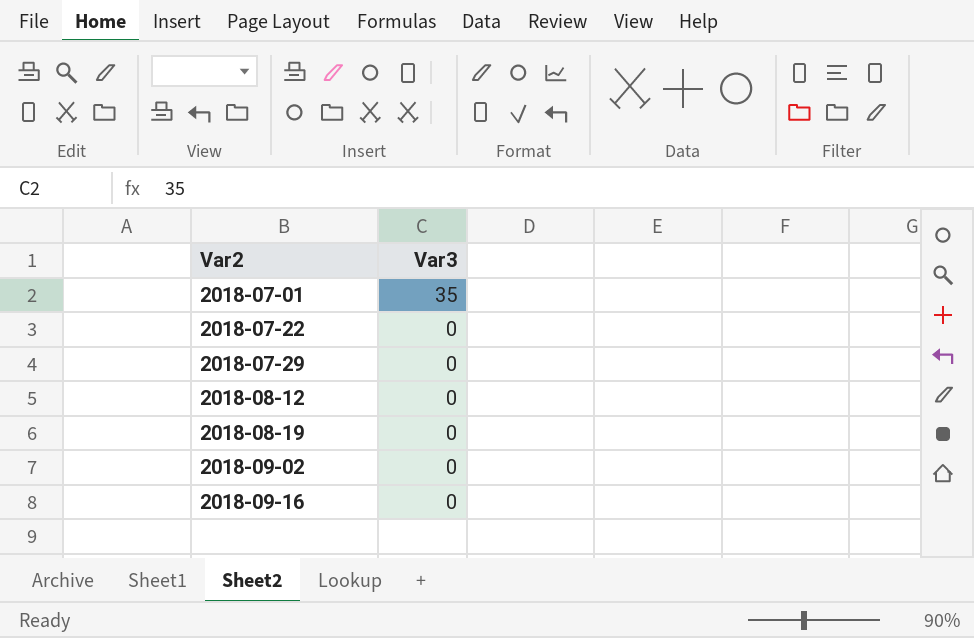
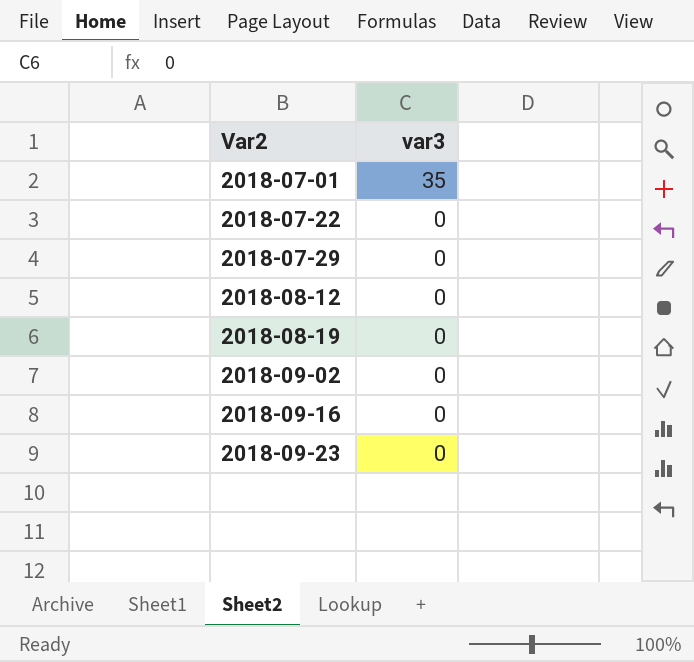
column name: Var3 -> var3
row 2018-09-23: none -> 0

